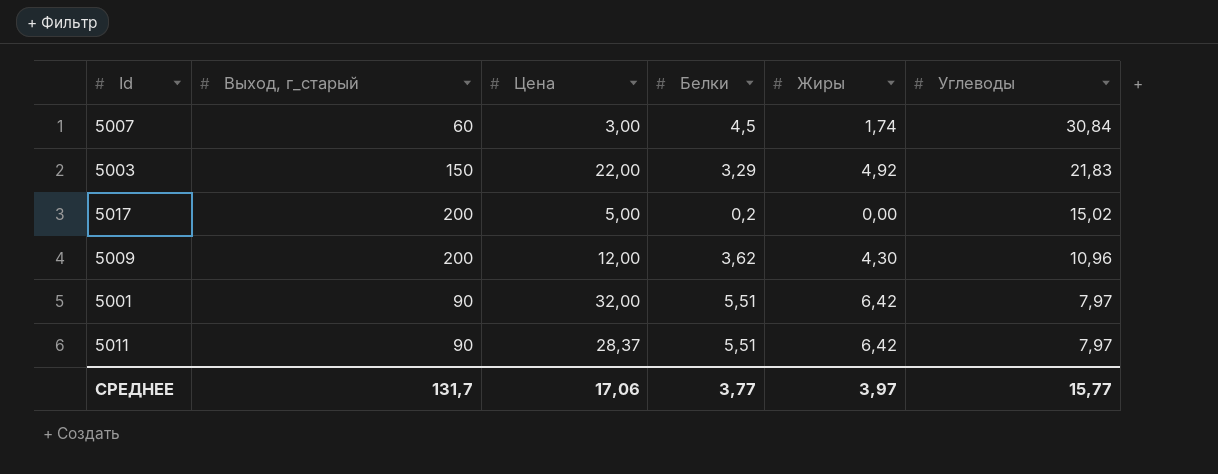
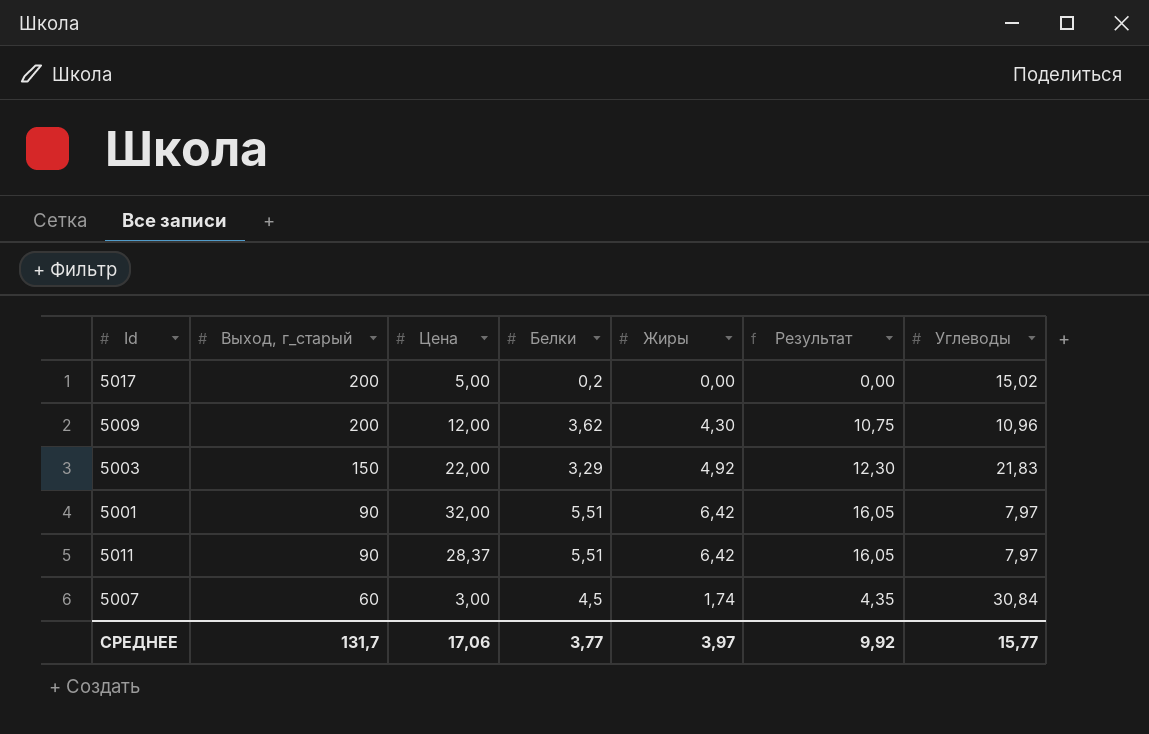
row order: Углеводы descending -> Выход, г_старый descending
column Результат | formula: none -> [Жиры] * 2,5

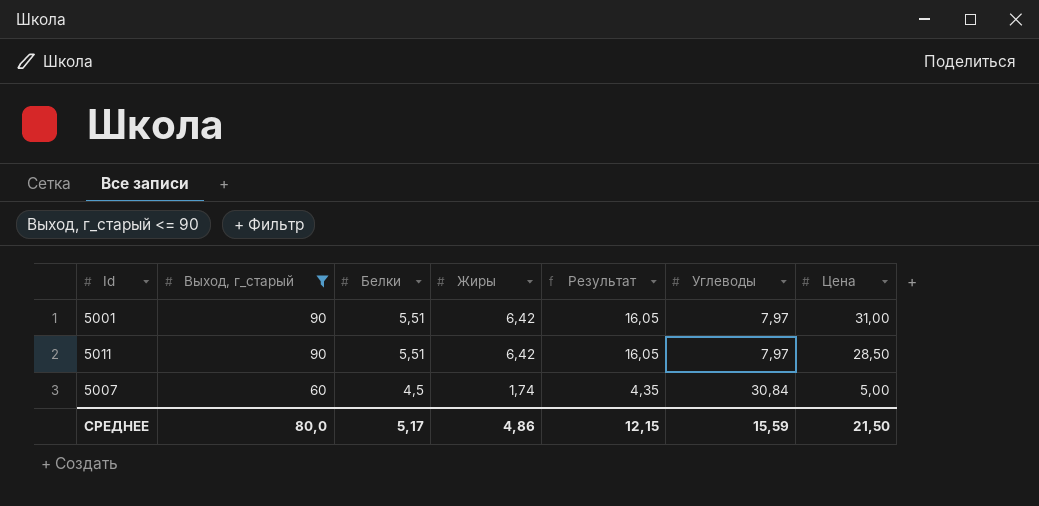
filter: none -> Выход, г_старый <= 90
column Цена | position: 3 -> 7
5001 | Цена: 32,00 -> 31,00
5011 | Цена: 28,37 -> 28,50
5007 | Цена: 3,00 -> 5,00
СРЕДНЕЕ | Выход, г_старый: 131,7 -> 80,0
СРЕДНЕЕ | Белки: 3,77 -> 5,17
СРЕДНЕЕ | Жиры: 3,97 -> 4,86
СРЕДНЕЕ | Результат: 9,92 -> 12,15
СРЕДНЕЕ | Углеводы: 15,77 -> 15,59
СРЕДНЕЕ | Цена: 17,06 -> 21,50

